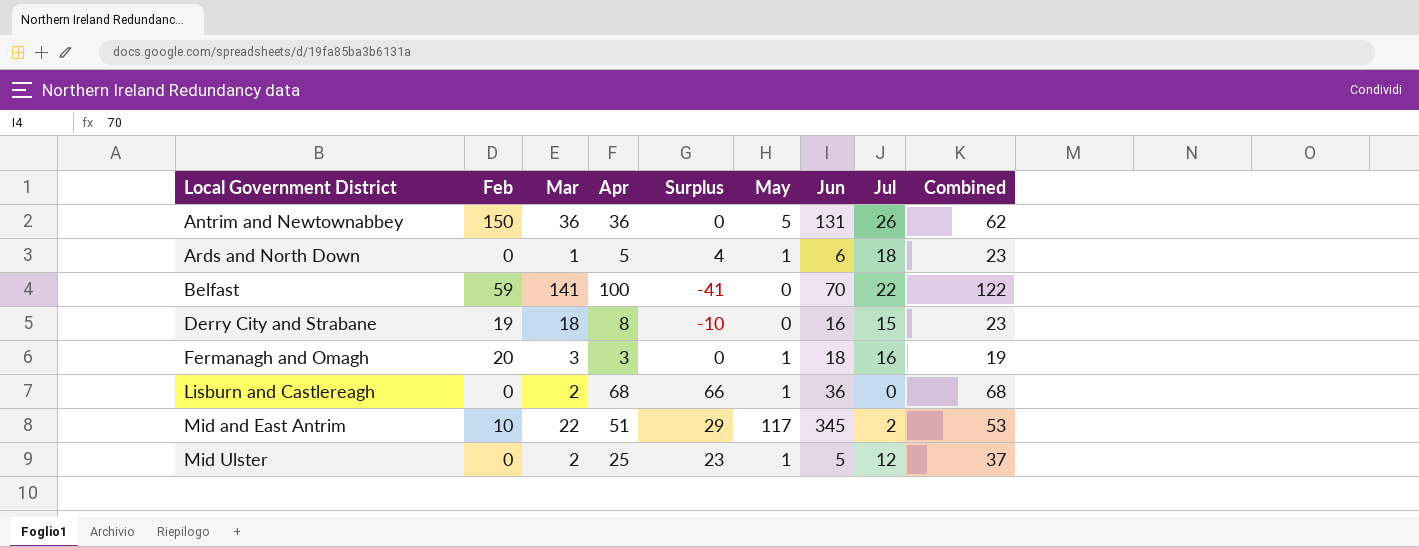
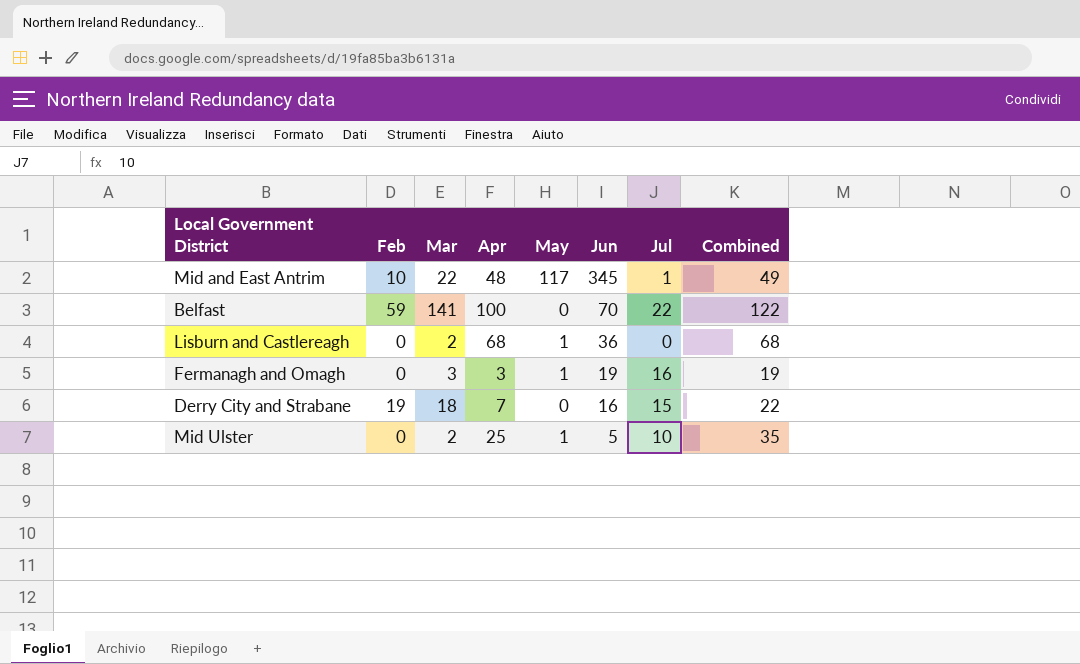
row order: Local Government District ascending -> Jun descending
column Surplus | formula: [Apr] - [Mar] -> none
row Antrim and Newtownabbey: 150 | 36 | 36 | 0 | 5 | 131 | 26 | 62 -> none
row Ards and North Down: 0 | 1 | 5 | 4 | 1 | 6 | 18 | 23 -> none
Mid and East Antrim | Apr: 51 -> 48
Mid and East Antrim | Jul: 2 -> 1
Mid and East Antrim | Combined: 53 -> 49
Fermanagh and Omagh | Feb: 20 -> 0
Fermanagh and Omagh | Jun: 18 -> 19
Derry City and Strabane | Apr: 8 -> 7
Derry City and Strabane | Combined: 23 -> 22
Mid Ulster | Jul: 12 -> 10
Mid Ulster | Combined: 37 -> 35

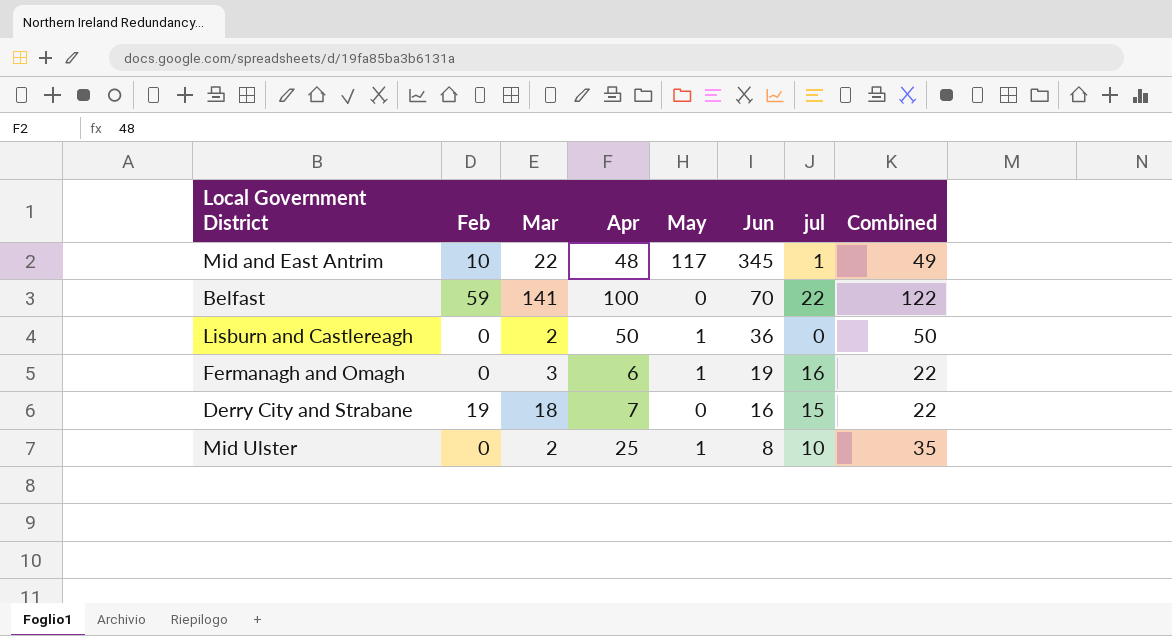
column name: Jul -> jul
Lisburn and Castlereagh | Apr: 68 -> 50
Lisburn and Castlereagh | Combined: 68 -> 50
Fermanagh and Omagh | Apr: 3 -> 6
Fermanagh and Omagh | Combined: 19 -> 22
Mid Ulster | Jun: 5 -> 8

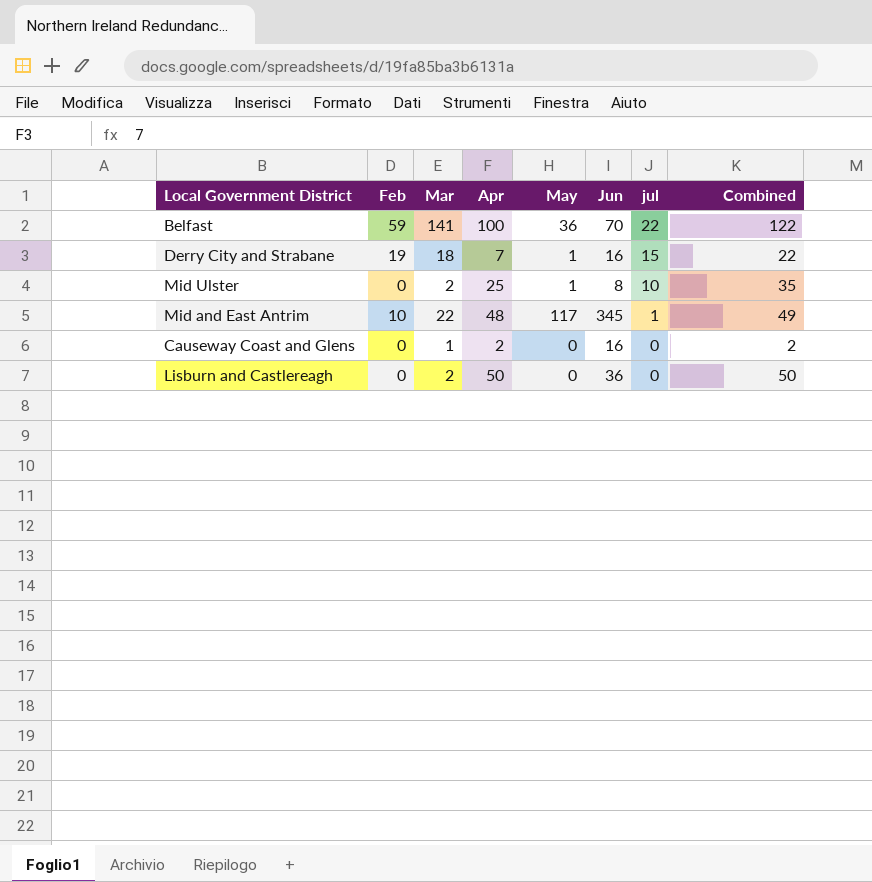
row order: Jun descending -> jul descending
row Fermanagh and Omagh: 0 | 3 | 6 | 1 | 19 | 16 | 22 -> none
Belfast | May: 0 -> 36
Derry City and Strabane | May: 0 -> 1
row Causeway Coast and Glens: none -> 0 | 1 | 2 | 0 | 16 | 0 | 2
Lisburn and Castlereagh | May: 1 -> 0

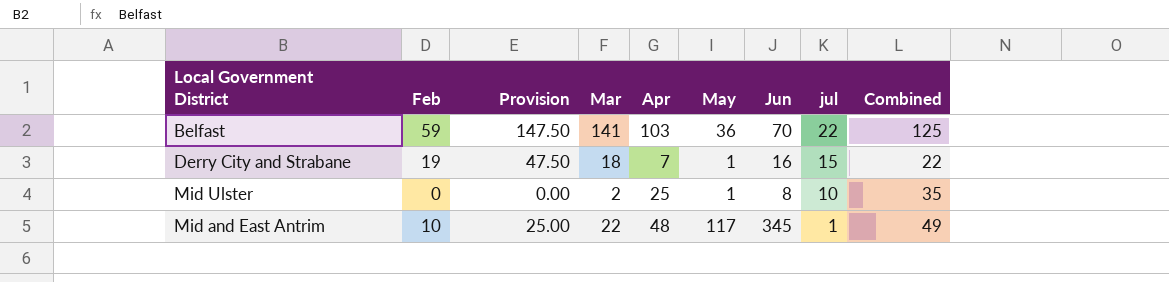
column Provision | formula: none -> [Feb] * 2.5
row Causeway Coast and Glens: 0 | 1 | 2 | 0 | 16 | 0 | 2 -> none
row Lisburn and Castlereagh: 0 | 2 | 50 | 0 | 36 | 0 | 50 -> none
Belfast | Apr: 100 -> 103
Belfast | Combined: 122 -> 125

